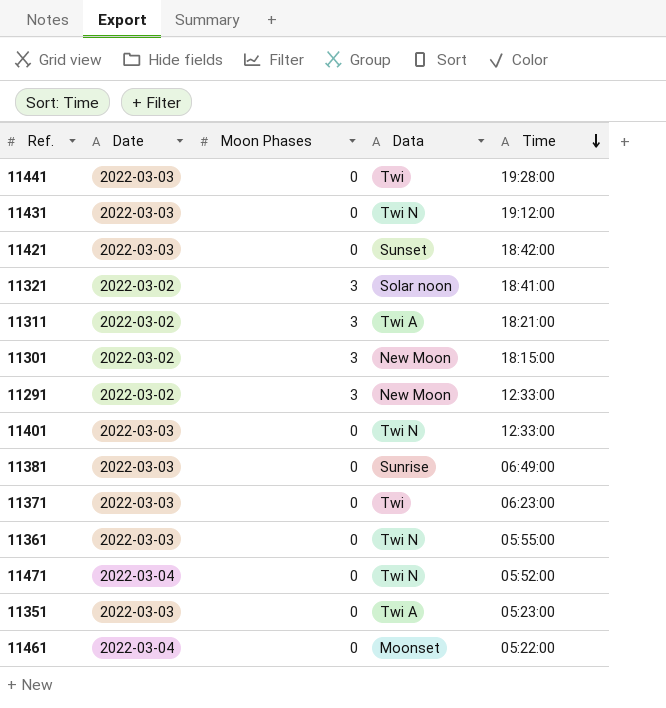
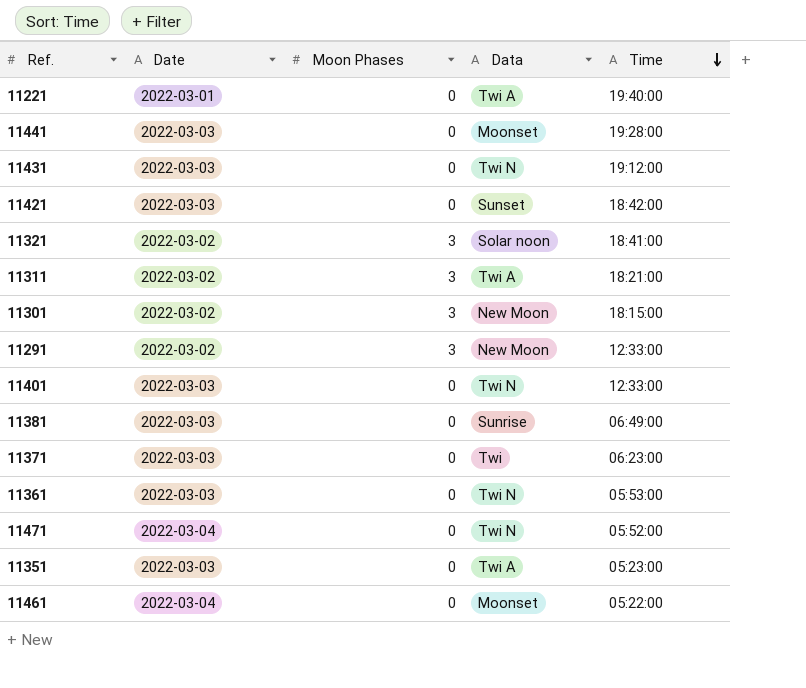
row 11221: none -> 2022-03-01 | 0 | Twi A | 19:40:00
11441 | Data: Twi -> Moonset
11361 | Time: 05:55:00 -> 05:53:00

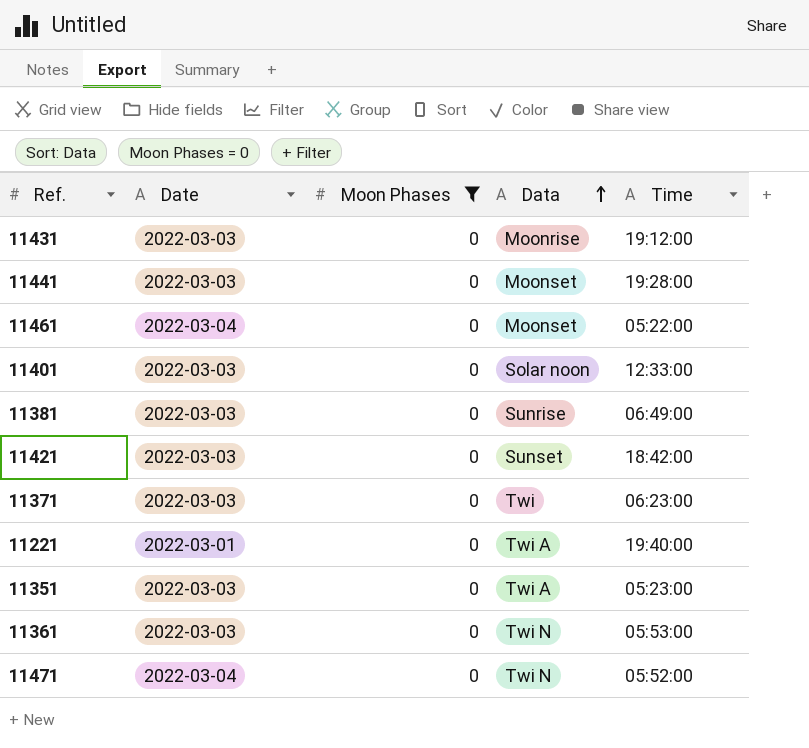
filter: none -> Moon Phases = 0
row order: Time descending -> Data ascending
11431 | Data: Twi N -> Moonrise
11401 | Data: Twi N -> Solar noon

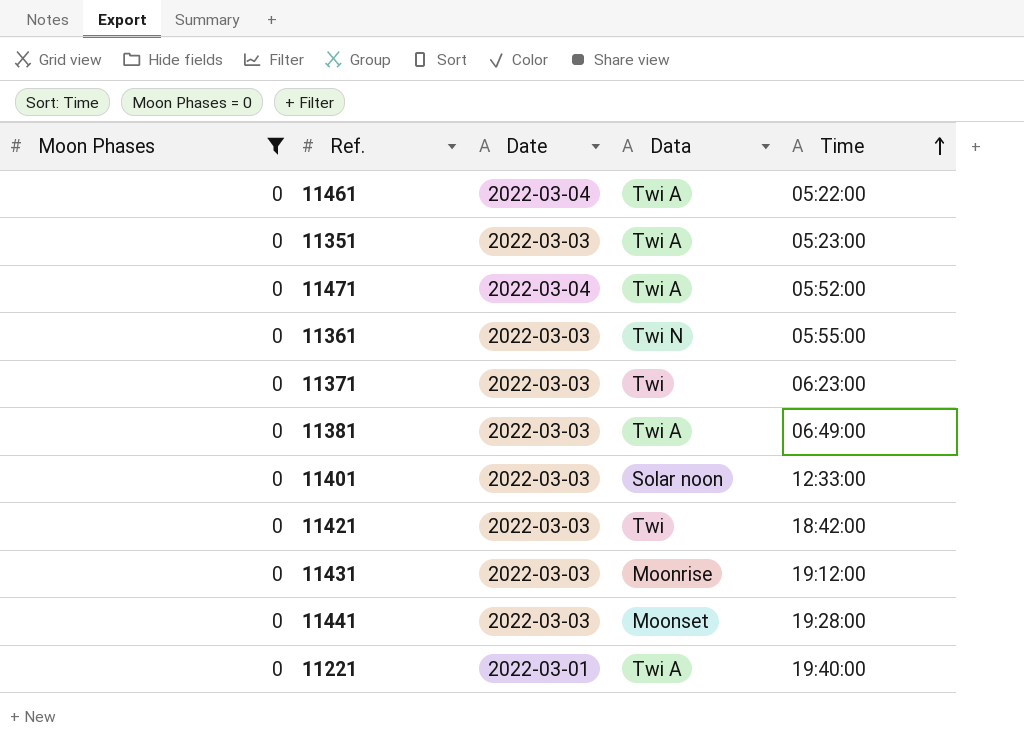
row order: Data ascending -> Time ascending
column Moon Phases | position: 3 -> 1
11461 | Data: Moonset -> Twi A
11471 | Data: Twi N -> Twi A
11361 | Time: 05:53:00 -> 05:55:00
11381 | Data: Sunrise -> Twi A
11421 | Data: Sunset -> Twi

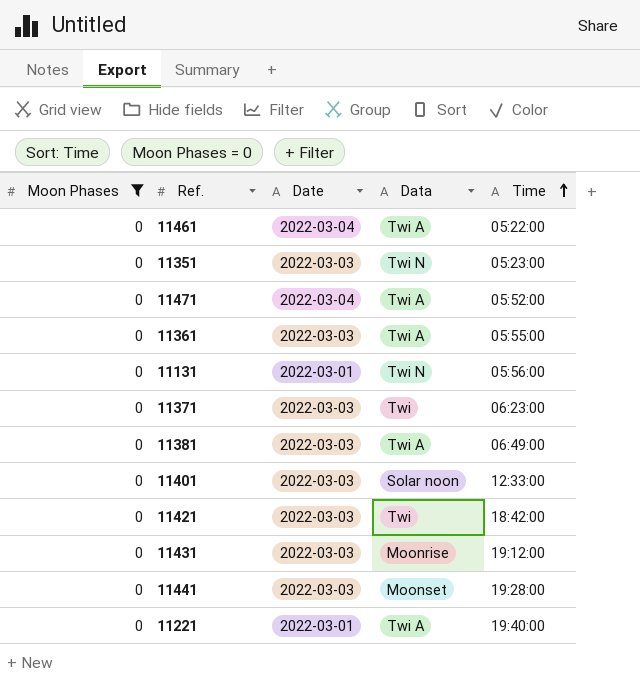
11351 | Data: Twi A -> Twi N
11361 | Data: Twi N -> Twi A
row 11131: none -> 0 | 2022-03-01 | Twi N | 05:56:00

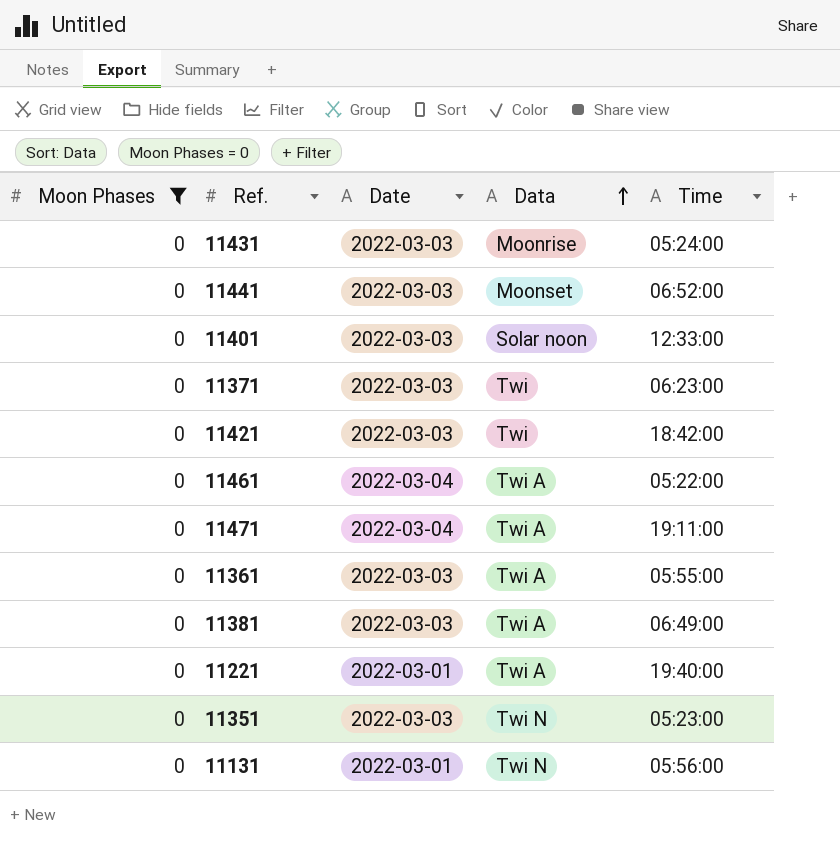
row order: Time ascending -> Data ascending
11431 | Time: 19:12:00 -> 05:24:00
11441 | Time: 19:28:00 -> 06:52:00
11471 | Time: 05:52:00 -> 19:11:00

